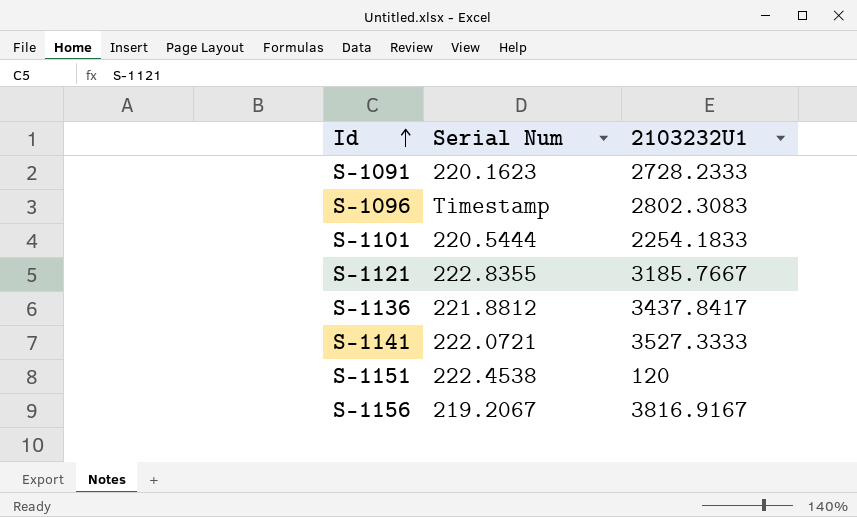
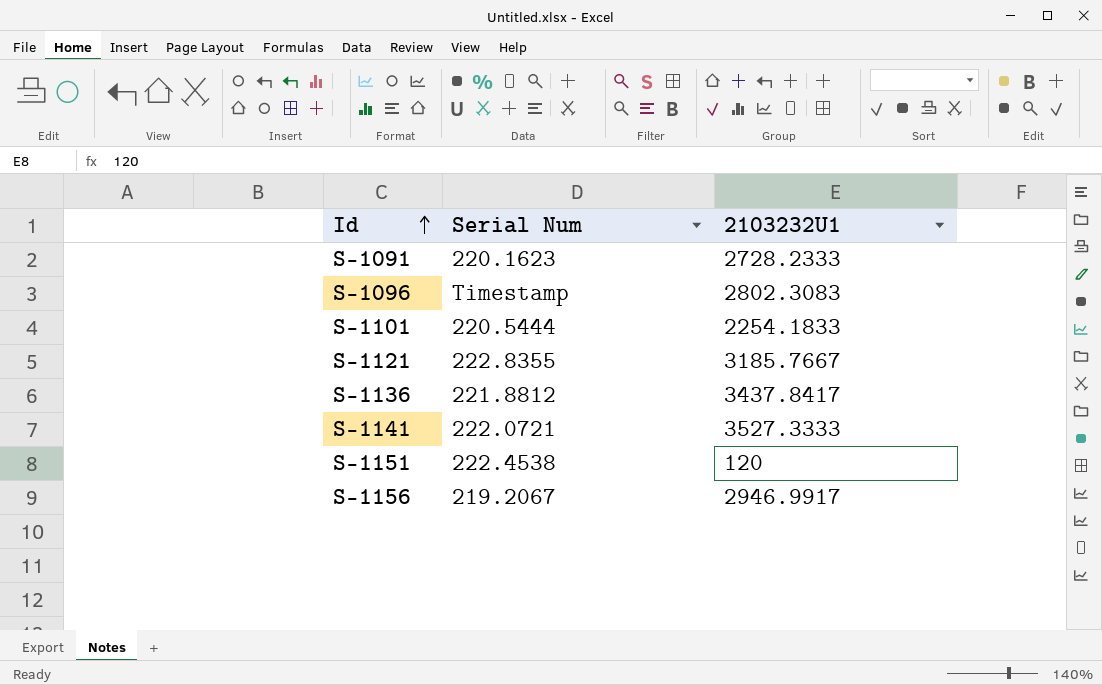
S-1156 | 2103232U1: 3816.9167 -> 2946.9917

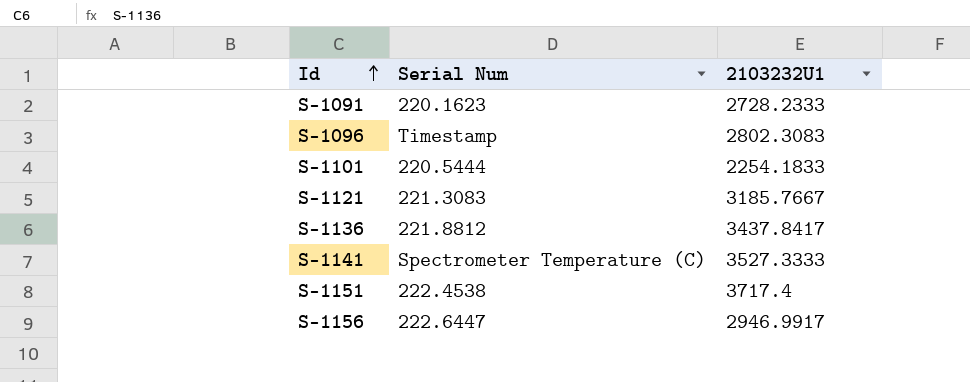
S-1121 | Serial Num: 222.8355 -> 221.3083
S-1141 | Serial Num: 222.0721 -> Spectrometer Temperature (C)
S-1151 | 2103232U1: 120 -> 3717.4
S-1156 | Serial Num: 219.2067 -> 222.6447

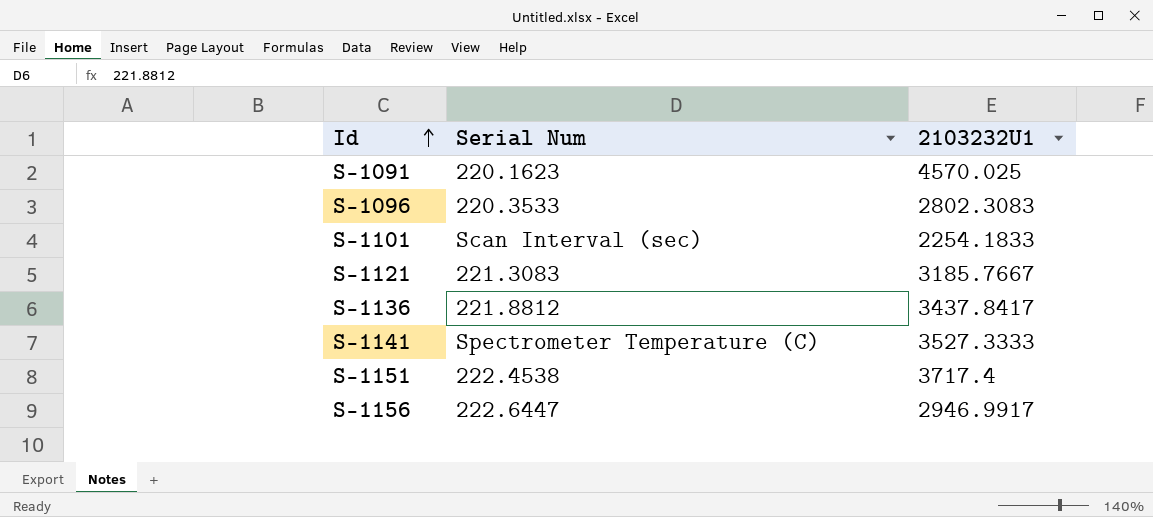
S-1091 | 2103232U1: 2728.2333 -> 4570.025
S-1096 | Serial Num: Timestamp -> 220.3533
S-1101 | Serial Num: 220.5444 -> Scan Interval (sec)

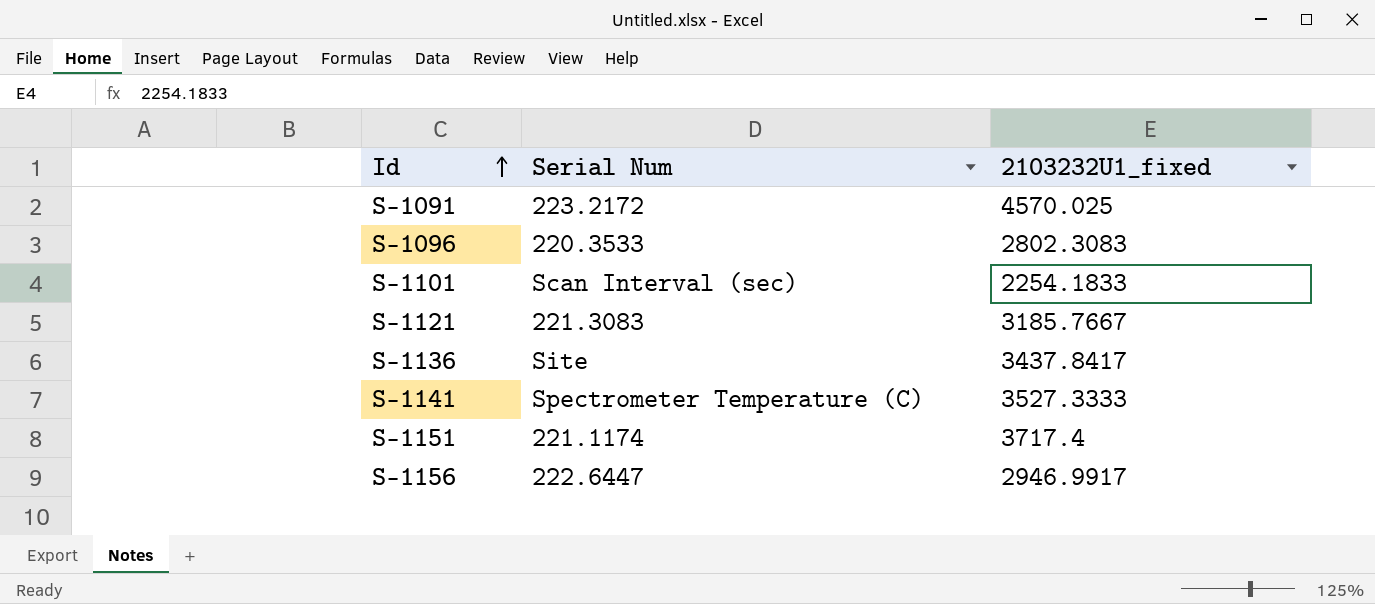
column name: 2103232U1 -> 2103232U1_fixed
S-1091 | Serial Num: 220.1623 -> 223.2172
S-1136 | Serial Num: 221.8812 -> Site
S-1151 | Serial Num: 222.4538 -> 221.1174

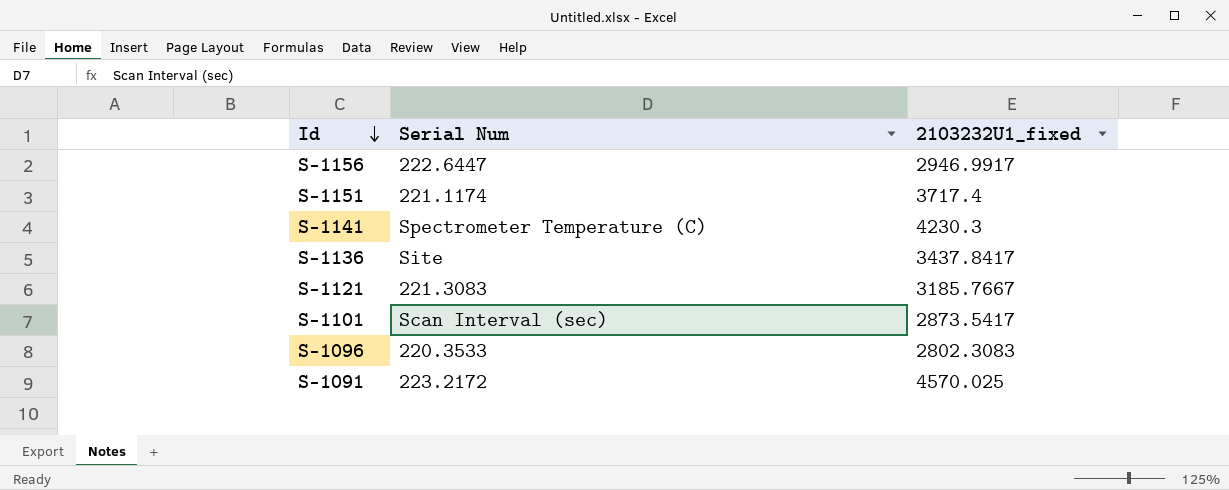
row order: Id ascending -> Id descending
S-1141 | 2103232U1_fixed: 3527.3333 -> 4230.3
S-1101 | 2103232U1_fixed: 2254.1833 -> 2873.5417

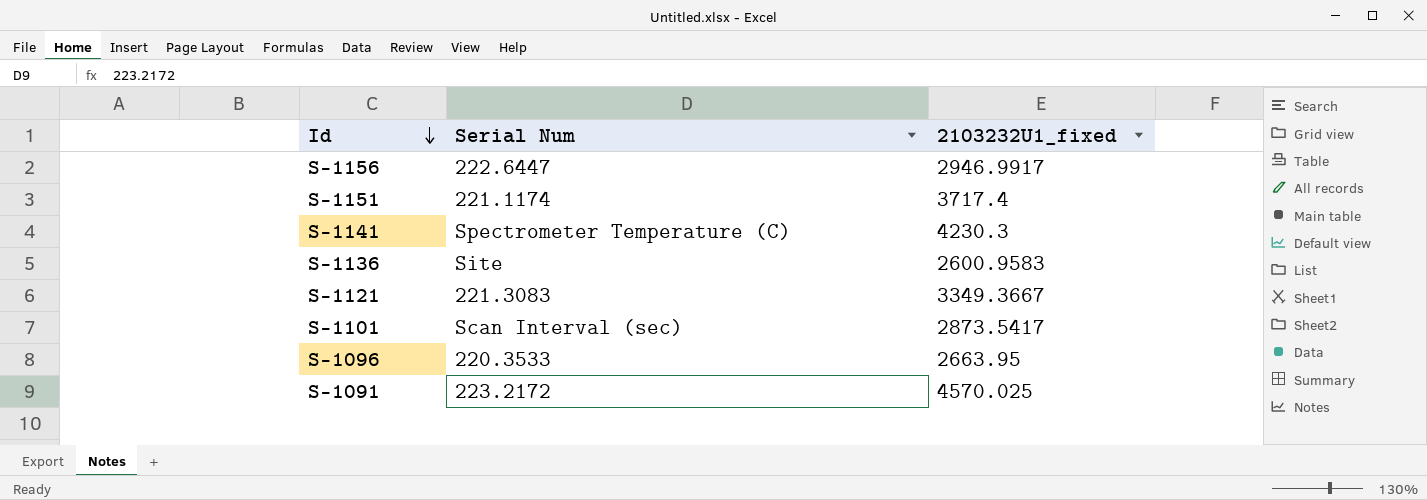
S-1136 | 2103232U1_fixed: 3437.8417 -> 2600.9583
S-1121 | 2103232U1_fixed: 3185.7667 -> 3349.3667
S-1096 | 2103232U1_fixed: 2802.3083 -> 2663.95

